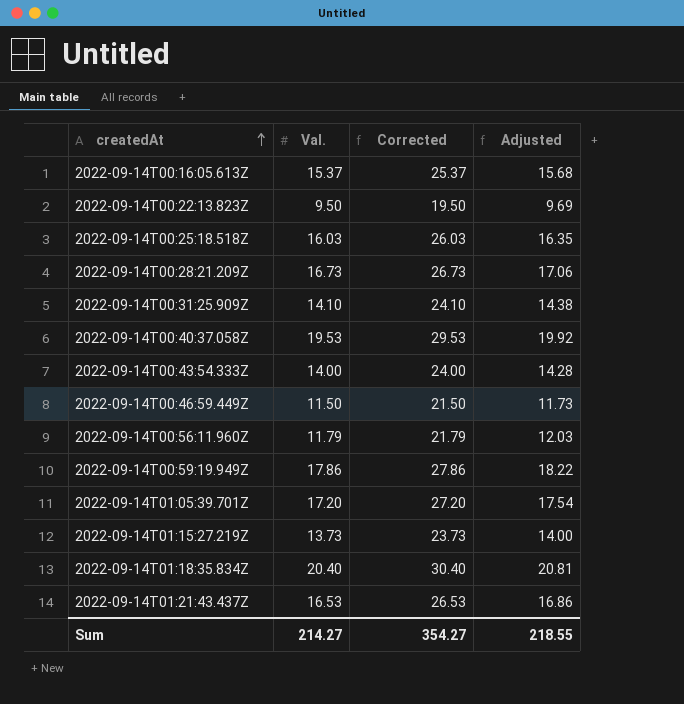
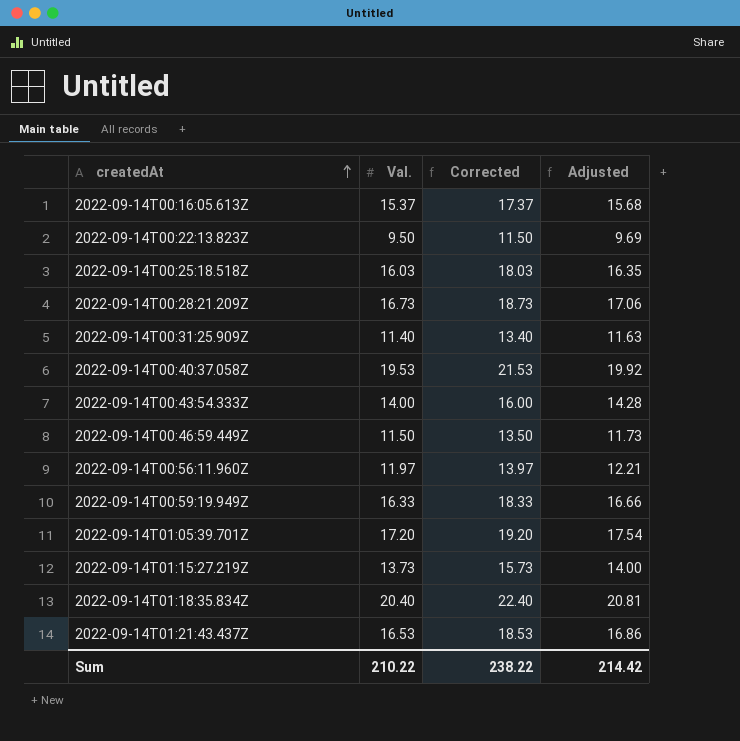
column Corrected | formula: [Val.] + 10 -> [Val.] + 2
2022-09-14T00:31:25.909Z | Val.: 14.10 -> 11.40
2022-09-14T00:31:25.909Z | Adjusted: 14.38 -> 11.63
2022-09-14T00:56:11.960Z | Val.: 11.79 -> 11.97
2022-09-14T00:56:11.960Z | Adjusted: 12.03 -> 12.21
2022-09-14T00:59:19.949Z | Val.: 17.86 -> 16.33
2022-09-14T00:59:19.949Z | Adjusted: 18.22 -> 16.66
Sum | Val.: 214.27 -> 210.22
Sum | Corrected: 354.27 -> 238.22
Sum | Adjusted: 218.55 -> 214.42

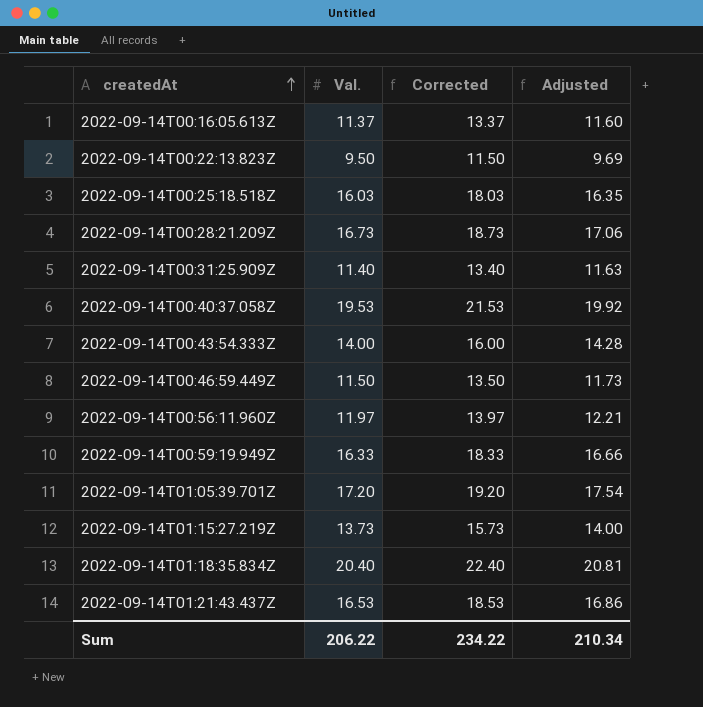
2022-09-14T00:16:05.613Z | Val.: 15.37 -> 11.37
2022-09-14T00:16:05.613Z | Corrected: 17.37 -> 13.37
2022-09-14T00:16:05.613Z | Adjusted: 15.68 -> 11.60
Sum | Val.: 210.22 -> 206.22
Sum | Corrected: 238.22 -> 234.22
Sum | Adjusted: 214.42 -> 210.34

